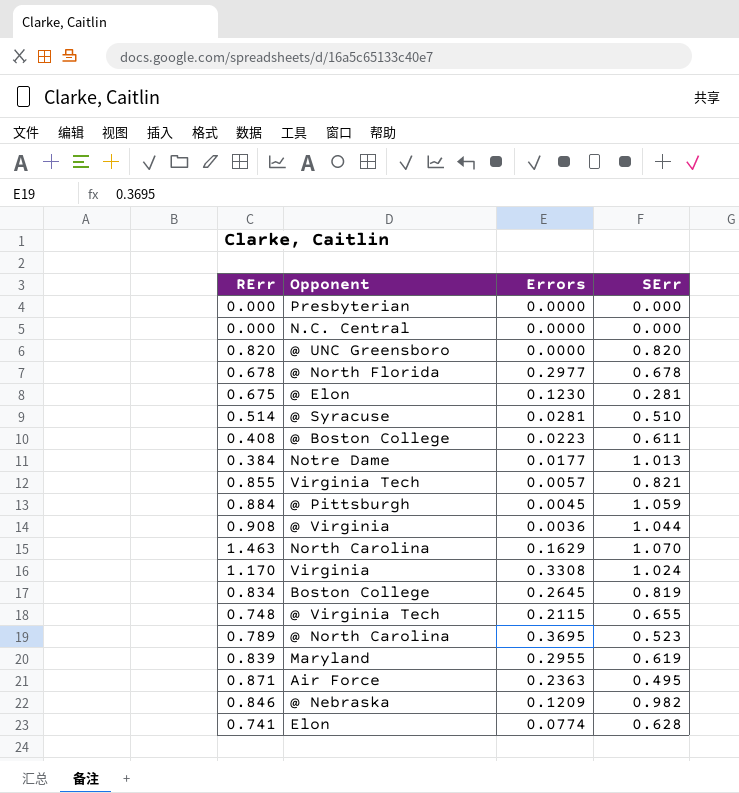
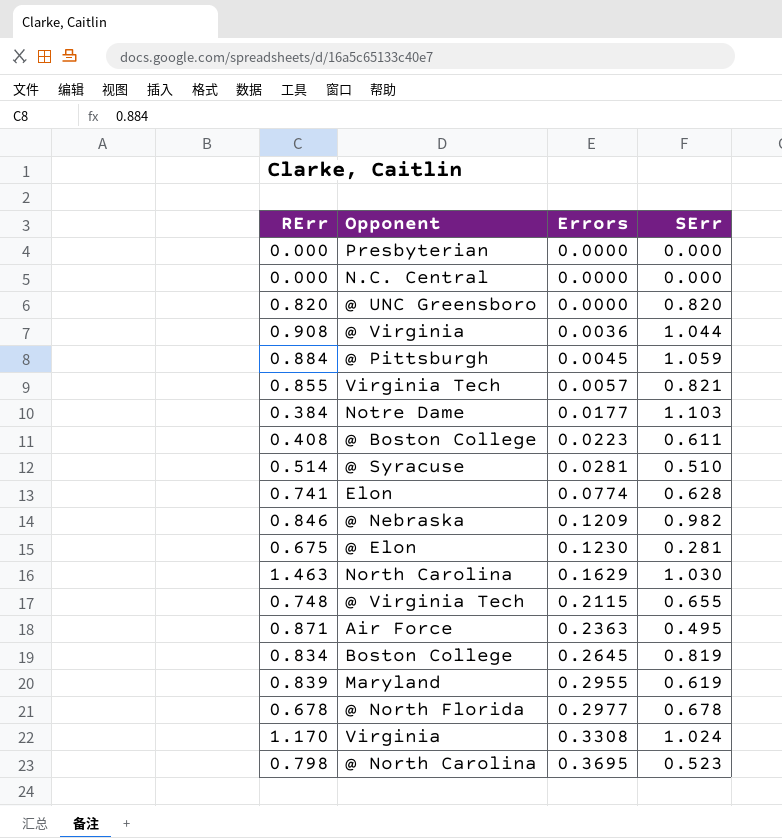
row order: none -> Errors ascending
Notre Dame | SErr: 1.013 -> 1.103
North Carolina | SErr: 1.070 -> 1.030
@ North Carolina | RErr: 0.789 -> 0.798

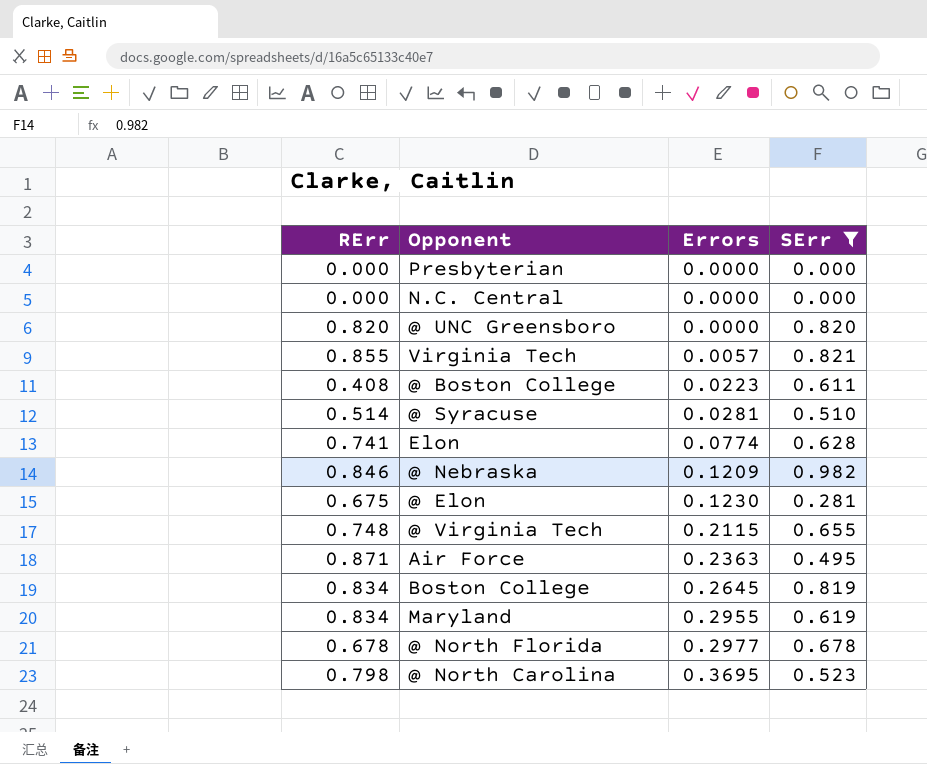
filter: none -> SErr <= 0.982
Maryland | RErr: 0.839 -> 0.834

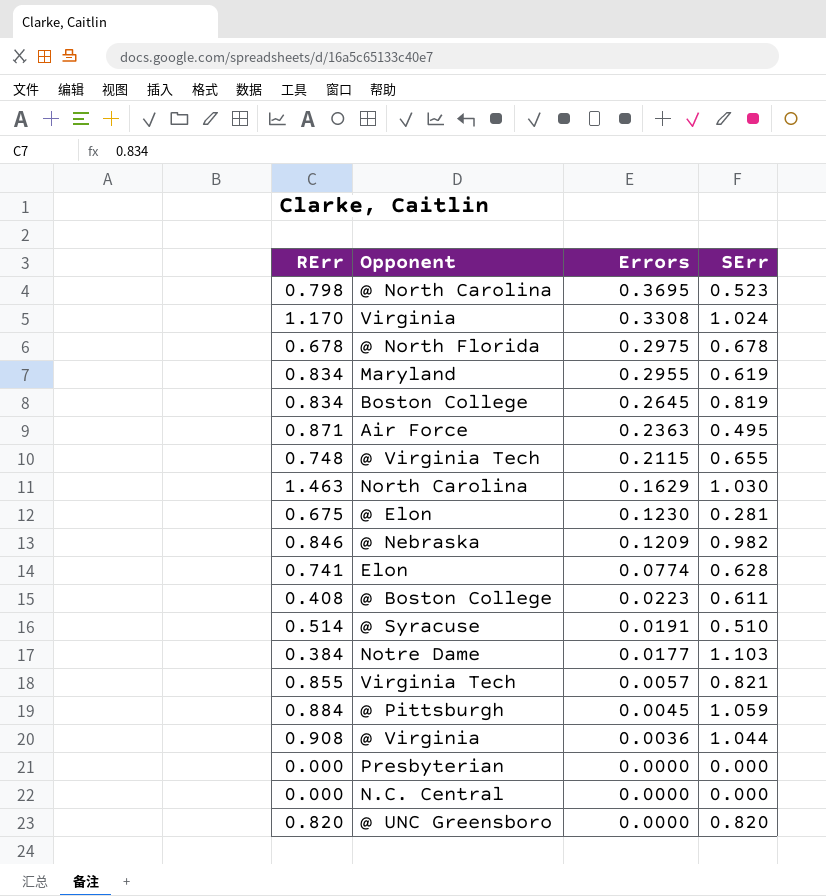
filter: SErr <= 0.982 -> none
row order: Errors ascending -> Errors descending
@ North Florida | Errors: 0.2977 -> 0.2975
@ Syracuse | Errors: 0.0281 -> 0.0191

